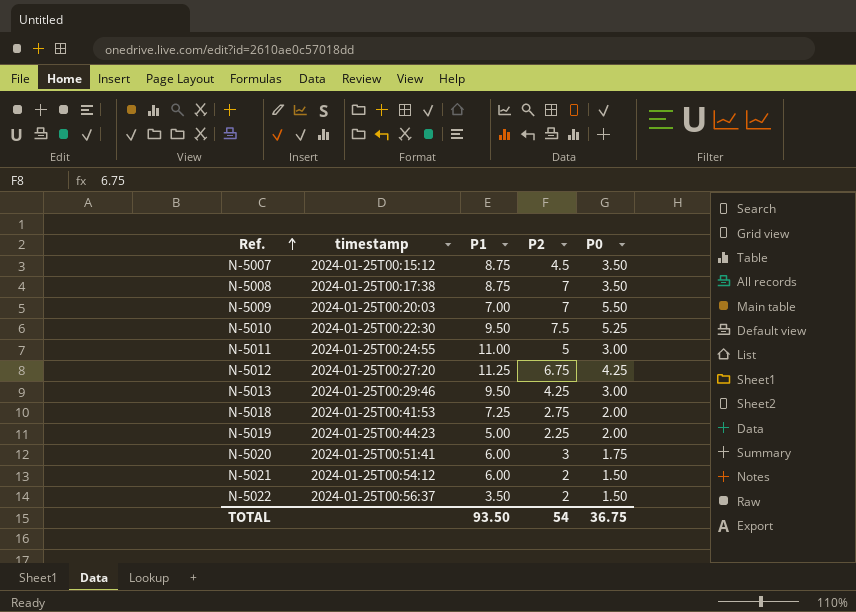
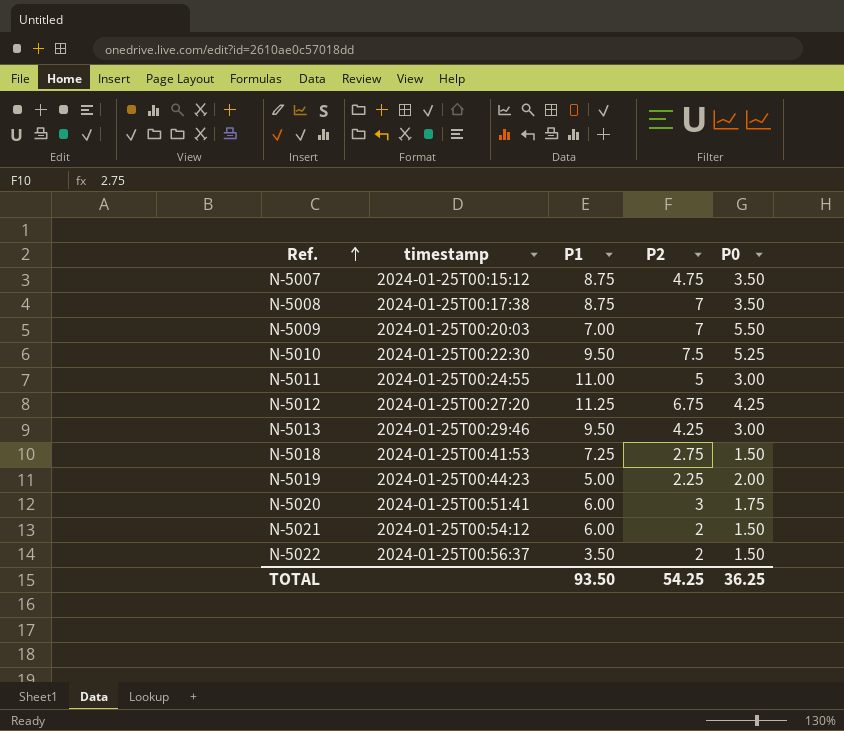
N-5007 | P2: 4.5 -> 4.75
N-5018 | P0: 2.00 -> 1.50
TOTAL | P2: 54 -> 54.25
TOTAL | P0: 36.75 -> 36.25

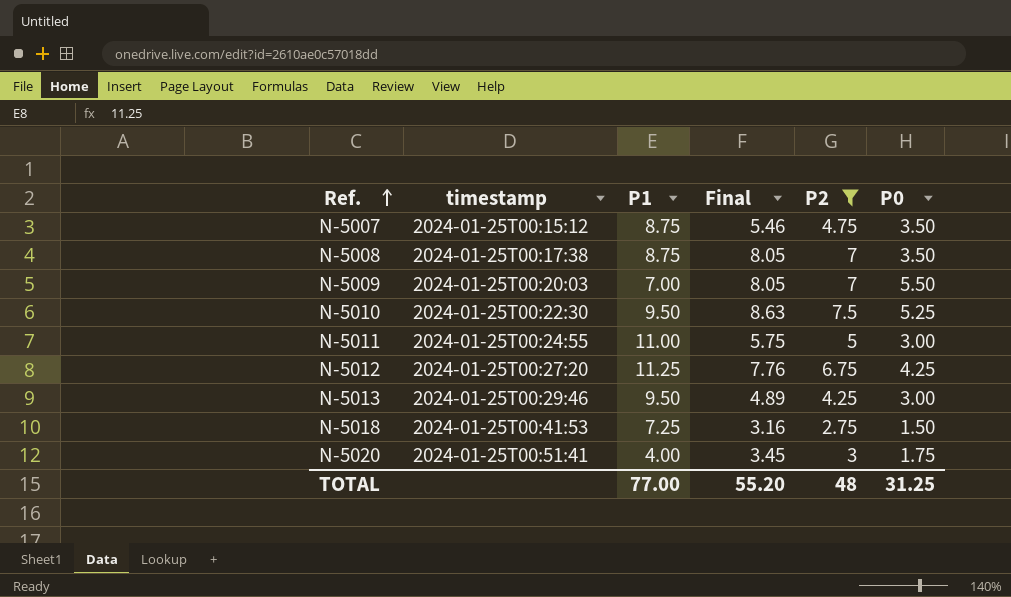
filter: none -> P2 >= 2.75
column Final | formula: none -> [P2] * 1.15
N-5020 | P1: 6.00 -> 4.00
TOTAL | P1: 93.50 -> 77.00
TOTAL | P2: 54.25 -> 48
TOTAL | P0: 36.25 -> 31.25

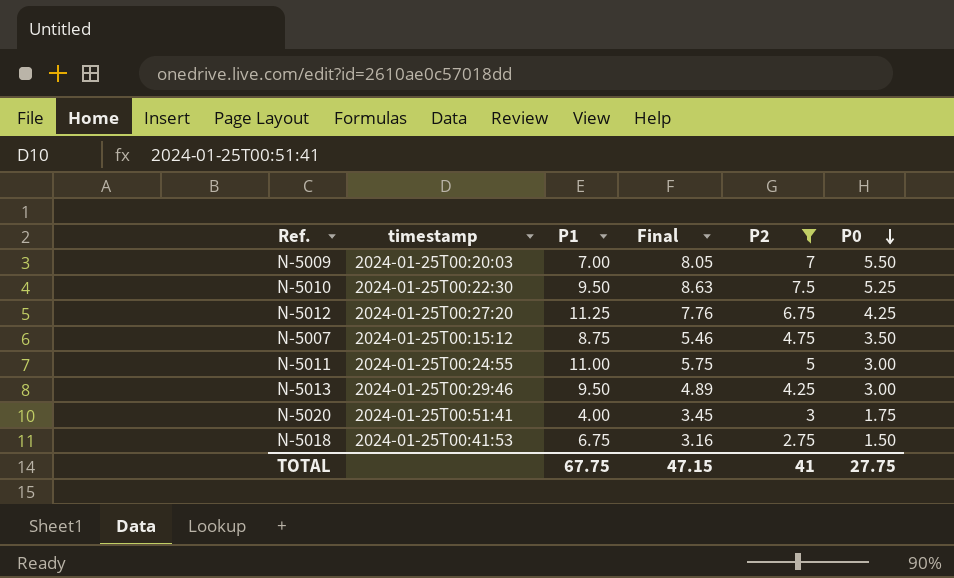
row order: Ref. ascending -> P0 descending
row N-5008: 2024-01-25T00:17:38 | 8.75 | 8.05 | 7 | 3.50 -> none
N-5018 | P1: 7.25 -> 6.75
TOTAL | P1: 77.00 -> 67.75
TOTAL | Final: 55.20 -> 47.15
TOTAL | P2: 48 -> 41
TOTAL | P0: 31.25 -> 27.75

